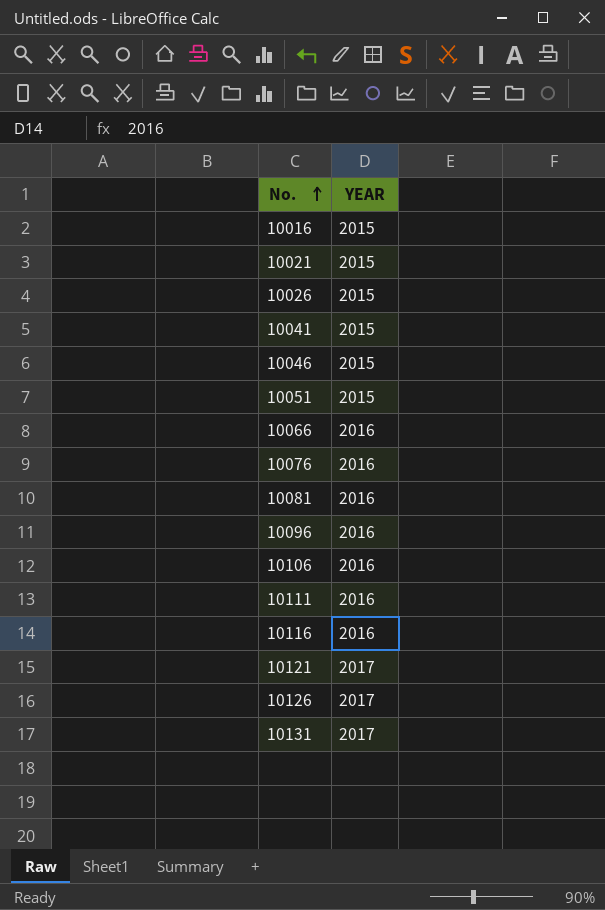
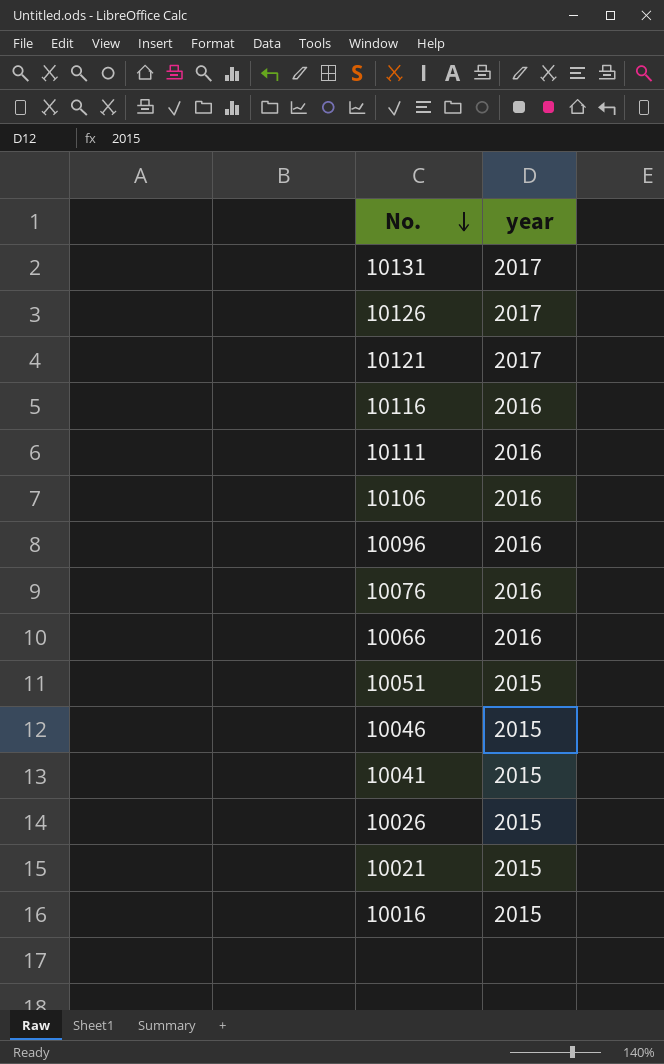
row order: No. ascending -> No. descending
column name: YEAR -> year
row 10081: 2016 -> none

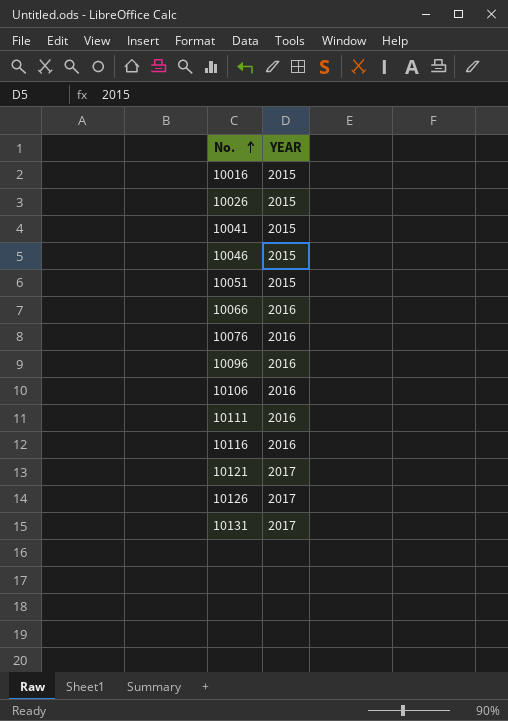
row order: No. descending -> No. ascending
column name: year -> YEAR
row 10021: 2015 -> none

